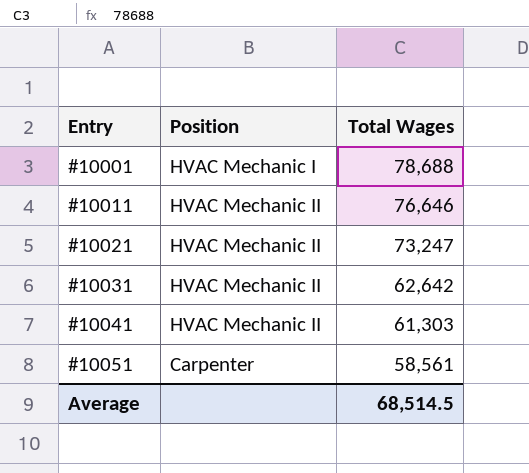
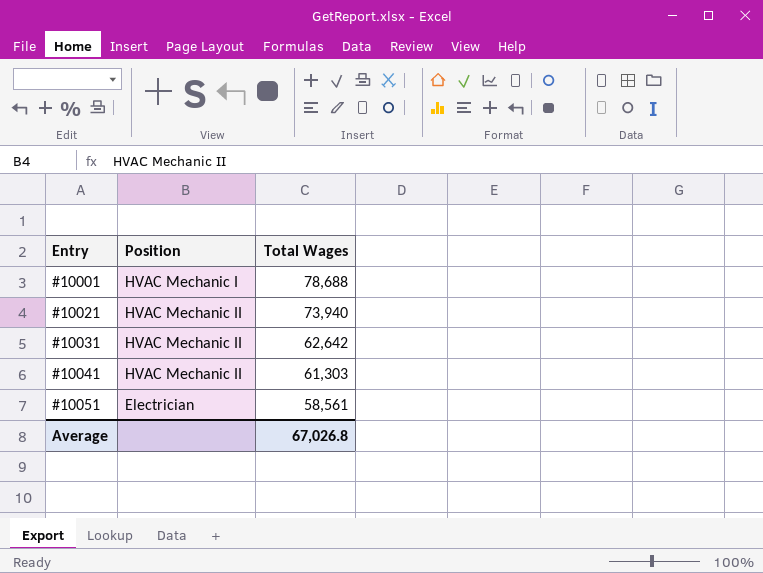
row #10011: HVAC Mechanic II | 76,646 -> none
#10021 | Total Wages: 73,247 -> 73,940
#10051 | Position: Carpenter -> Electrician
Average | Total Wages: 68,514.5 -> 67,026.8

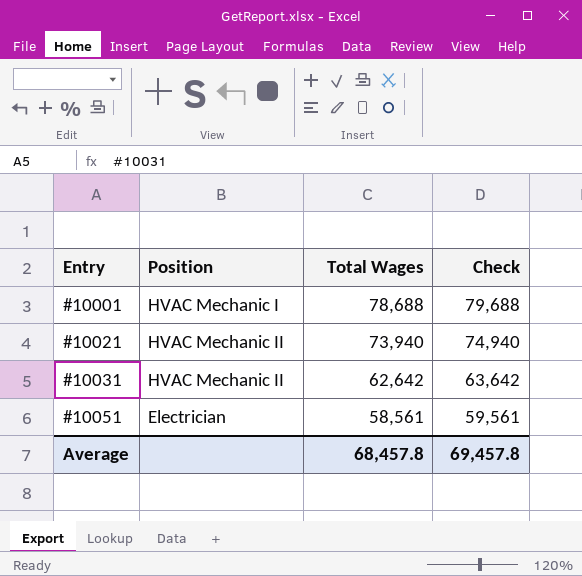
column Check | formula: none -> [Total Wages] + 1000
row #10041: HVAC Mechanic II | 61,303 -> none
Average | Total Wages: 67,026.8 -> 68,457.8

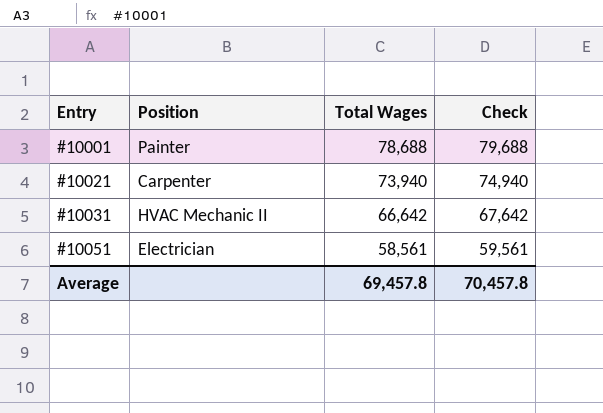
#10001 | Position: HVAC Mechanic I -> Painter
#10021 | Position: HVAC Mechanic II -> Carpenter
#10031 | Total Wages: 62,642 -> 66,642
#10031 | Check: 63,642 -> 67,642
Average | Total Wages: 68,457.8 -> 69,457.8
Average | Check: 69,457.8 -> 70,457.8

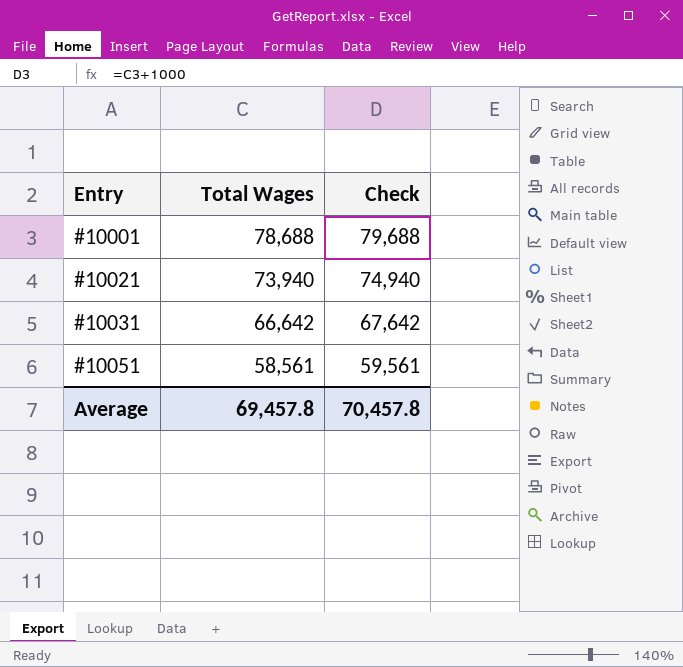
column Position | position: 2 -> none

